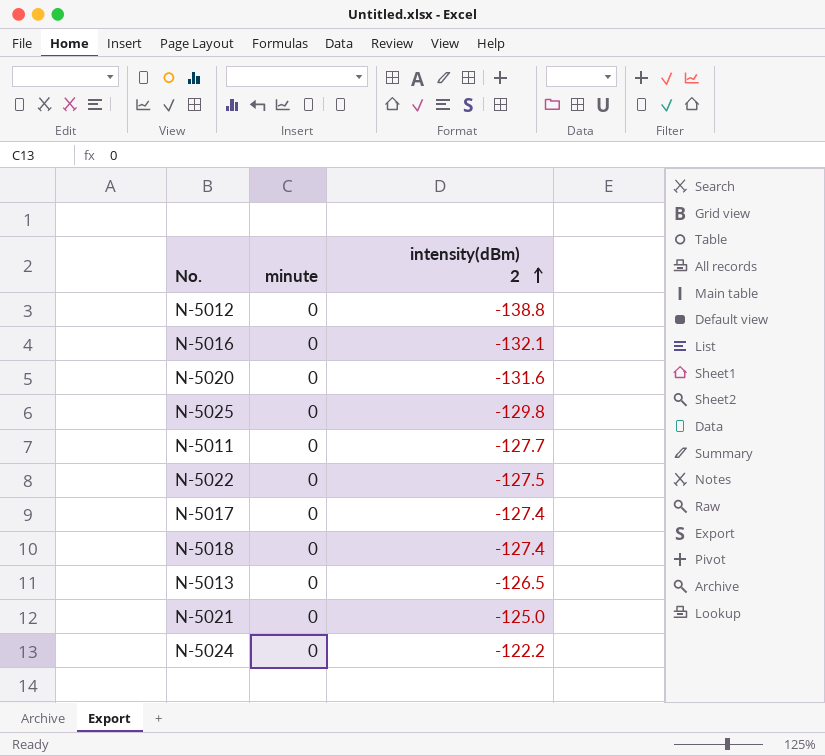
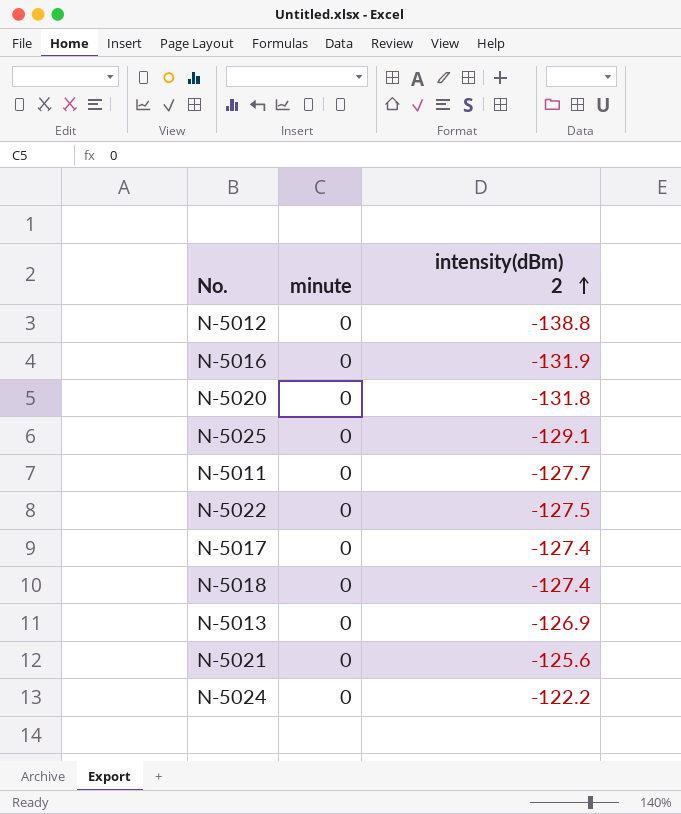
N-5016 | intensity(dBm) 2: -132.1 -> -131.9
N-5020 | intensity(dBm) 2: -131.6 -> -131.8
N-5025 | intensity(dBm) 2: -129.8 -> -129.1
N-5013 | intensity(dBm) 2: -126.5 -> -126.9
N-5021 | intensity(dBm) 2: -125.0 -> -125.6

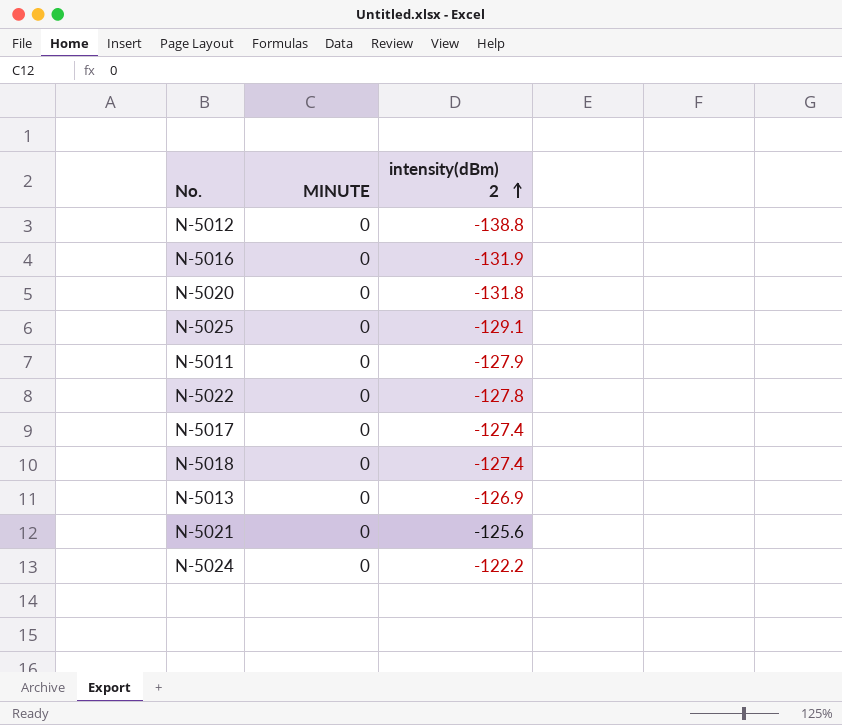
column name: minute -> MINUTE
N-5011 | intensity(dBm) 2: -127.7 -> -127.9
N-5022 | intensity(dBm) 2: -127.5 -> -127.8

